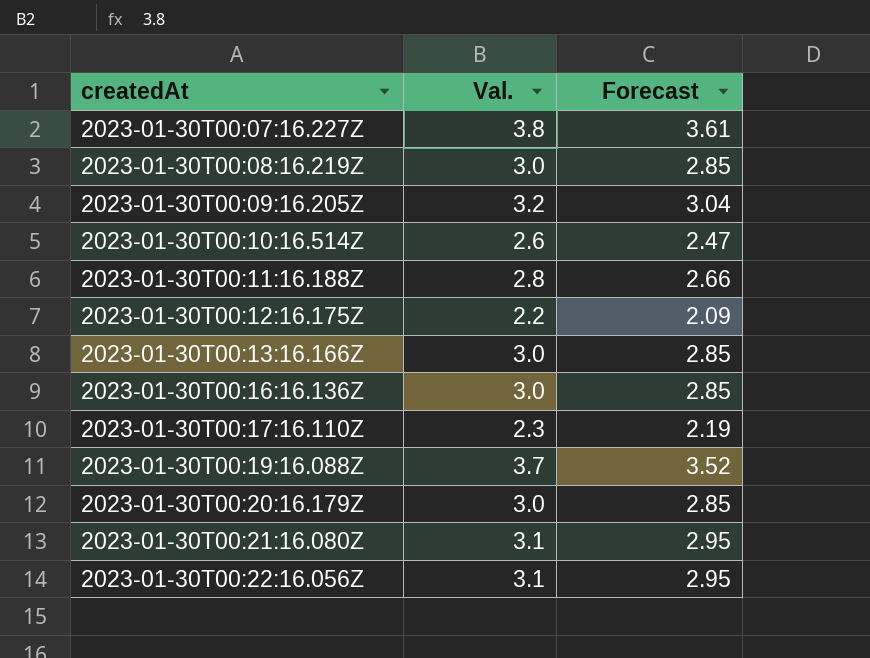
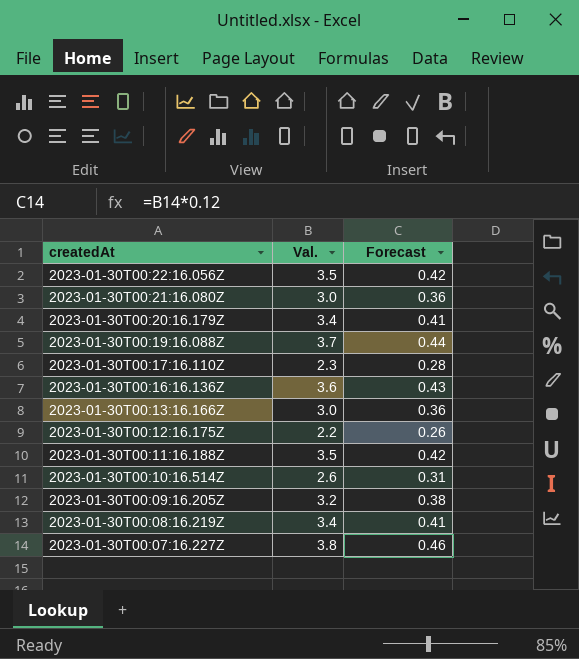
row order: createdAt ascending -> createdAt descending
column Forecast | formula: [Val.] * 0.95 -> [Val.] * 0.12
2023-01-30T00:22:16.056Z | Val.: 3.1 -> 3.5
2023-01-30T00:21:16.080Z | Val.: 3.1 -> 3.0
2023-01-30T00:20:16.179Z | Val.: 3.0 -> 3.4
2023-01-30T00:16:16.136Z | Val.: 3.0 -> 3.6
2023-01-30T00:11:16.188Z | Val.: 2.8 -> 3.5
2023-01-30T00:08:16.219Z | Val.: 3.0 -> 3.4

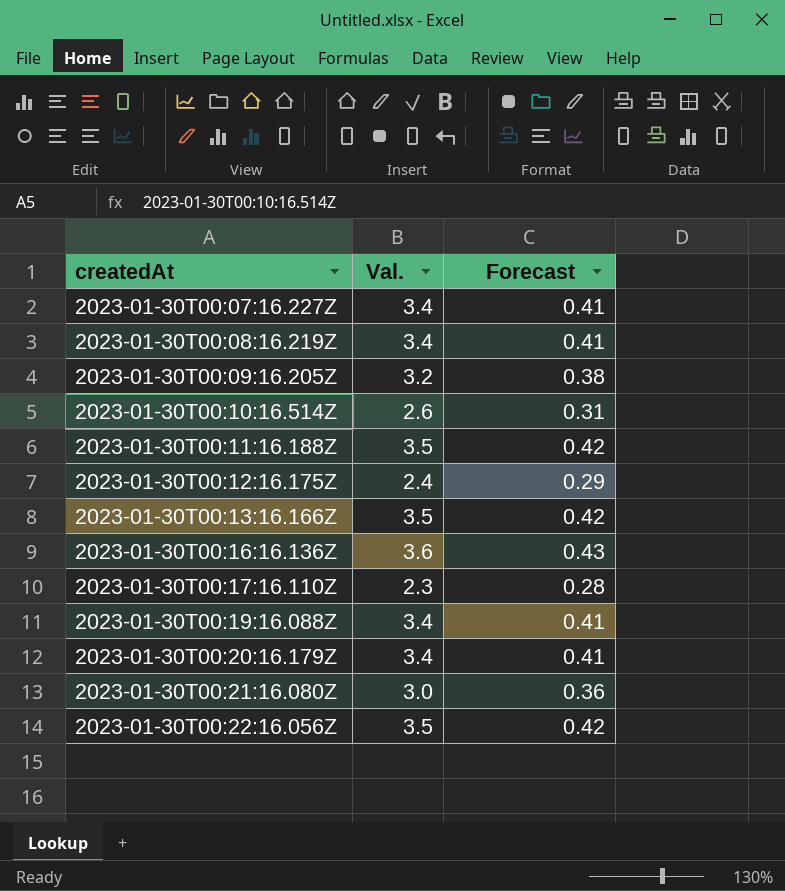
row order: createdAt descending -> createdAt ascending
2023-01-30T00:07:16.227Z | Val.: 3.8 -> 3.4
2023-01-30T00:07:16.227Z | Forecast: 0.46 -> 0.41
2023-01-30T00:12:16.175Z | Val.: 2.2 -> 2.4
2023-01-30T00:12:16.175Z | Forecast: 0.26 -> 0.29
2023-01-30T00:13:16.166Z | Val.: 3.0 -> 3.5
2023-01-30T00:13:16.166Z | Forecast: 0.36 -> 0.42
2023-01-30T00:19:16.088Z | Val.: 3.7 -> 3.4
2023-01-30T00:19:16.088Z | Forecast: 0.44 -> 0.41

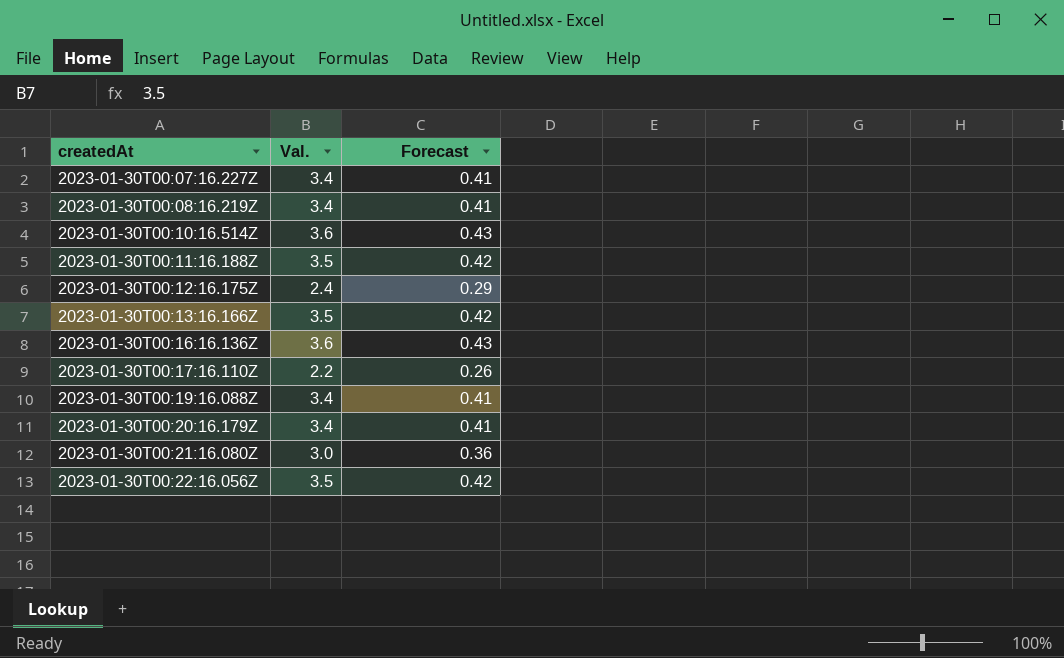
row 2023-01-30T00:09:16.205Z: 3.2 | 0.38 -> none
2023-01-30T00:10:16.514Z | Val.: 2.6 -> 3.6
2023-01-30T00:10:16.514Z | Forecast: 0.31 -> 0.43
2023-01-30T00:17:16.110Z | Val.: 2.3 -> 2.2
2023-01-30T00:17:16.110Z | Forecast: 0.28 -> 0.26

